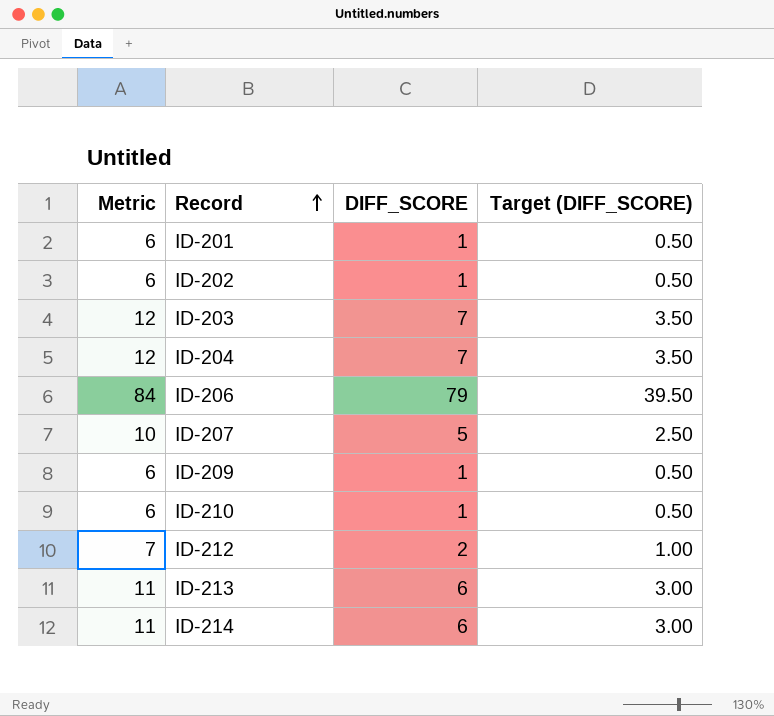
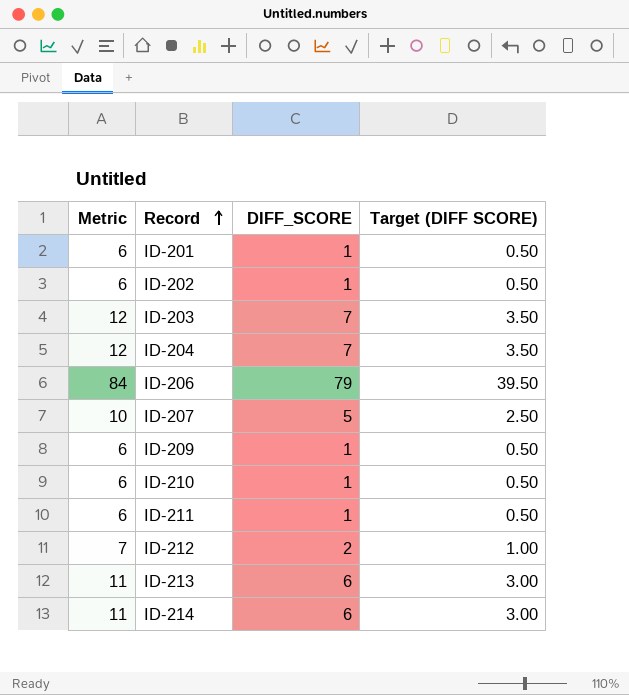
column name: Target (DIFF_SCORE) -> Target (DIFF SCORE)
row ID-211: none -> 6 | 1 | 0.50

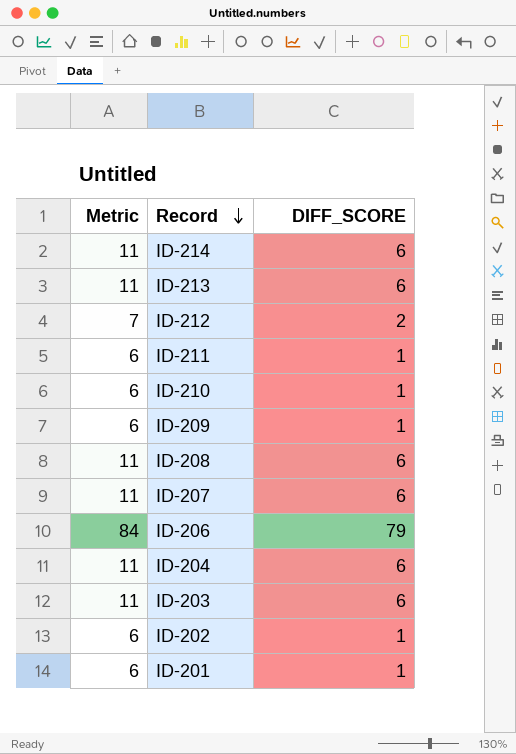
row order: Record ascending -> Record descending
column Target (DIFF SCORE) | formula: [DIFF_SCORE] * 0.5 -> none
row ID-208: none -> 11 | 6
ID-207 | Metric: 10 -> 11
ID-207 | DIFF_SCORE: 5 -> 6
ID-204 | Metric: 12 -> 11
ID-204 | DIFF_SCORE: 7 -> 6
ID-203 | Metric: 12 -> 11
ID-203 | DIFF_SCORE: 7 -> 6

